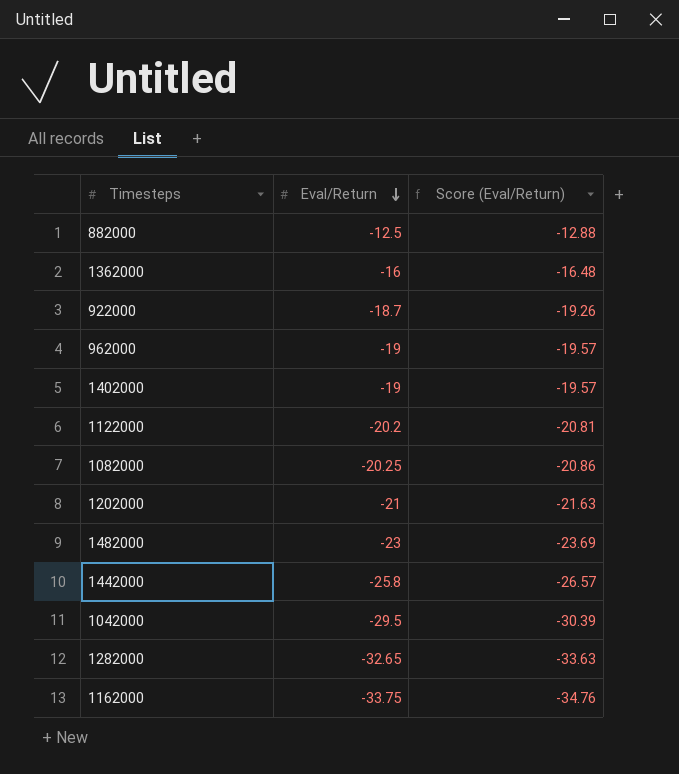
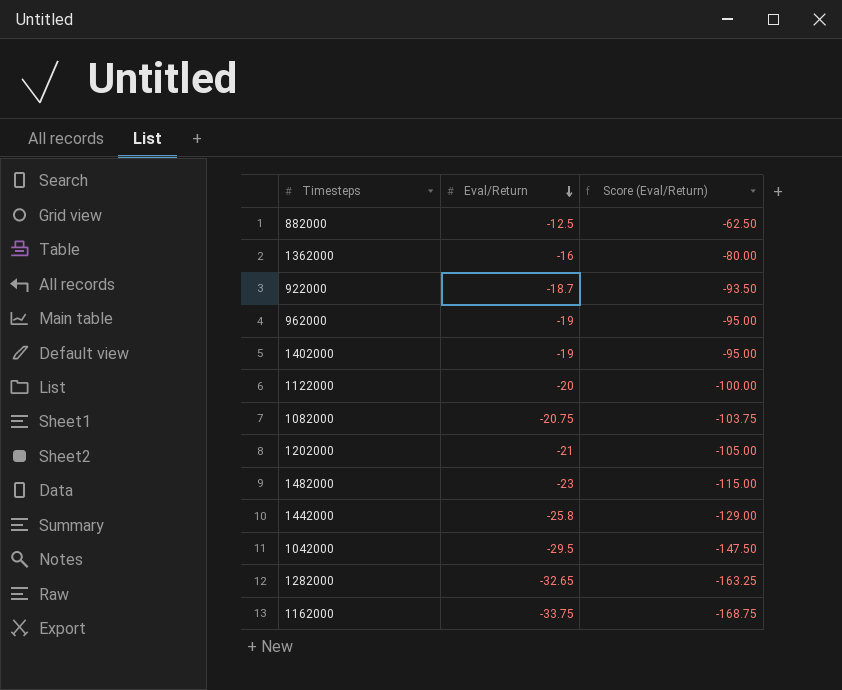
column Score (Eval/Return) | formula: [Eval/Return] * 1.03 -> [Eval/Return] * 5
1122000 | Eval/Return: -20.2 -> -20
1082000 | Eval/Return: -20.25 -> -20.75

